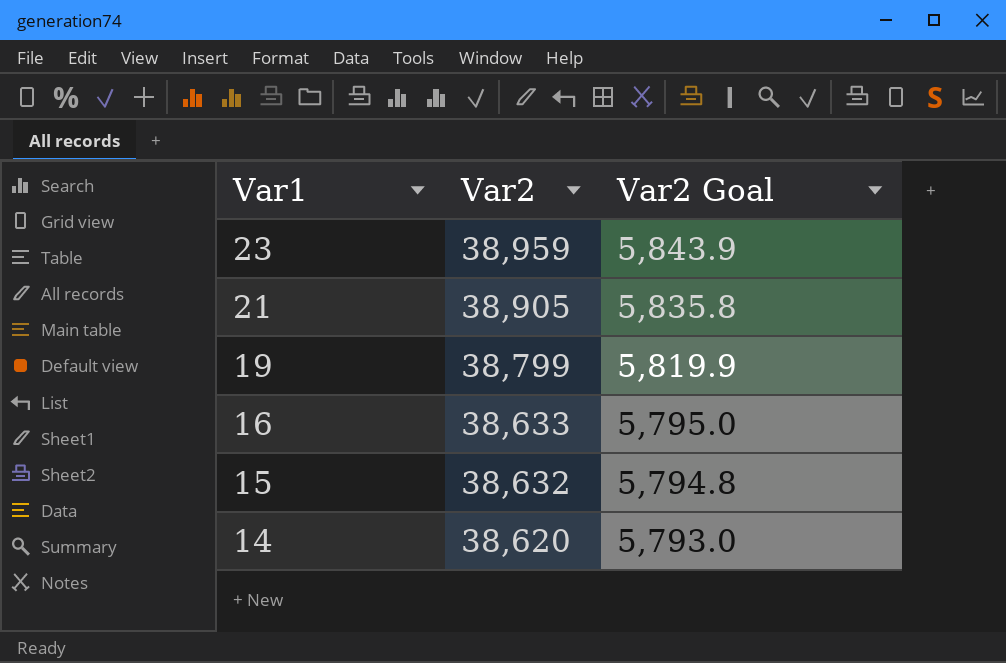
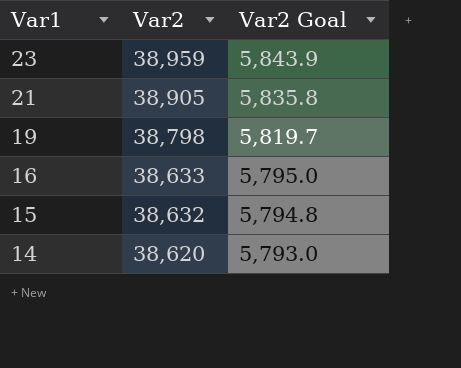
19 | Var2: 38,799 -> 38,798
19 | Var2 Goal: 5,819.9 -> 5,819.7

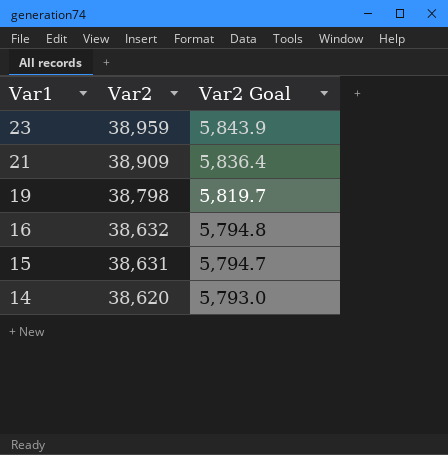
21 | Var2: 38,905 -> 38,909
21 | Var2 Goal: 5,835.8 -> 5,836.4
16 | Var2: 38,633 -> 38,632
16 | Var2 Goal: 5,795.0 -> 5,794.8
15 | Var2: 38,632 -> 38,631
15 | Var2 Goal: 5,794.8 -> 5,794.7

